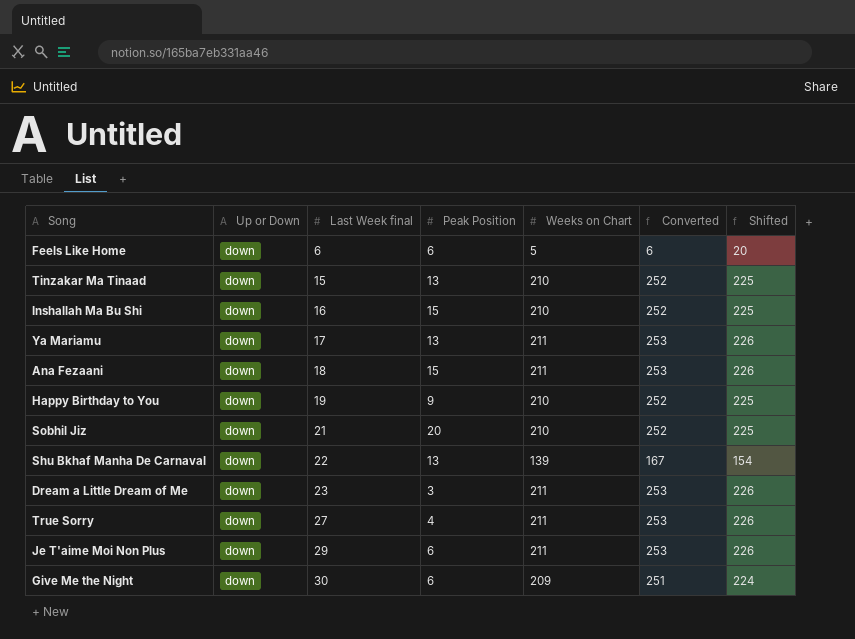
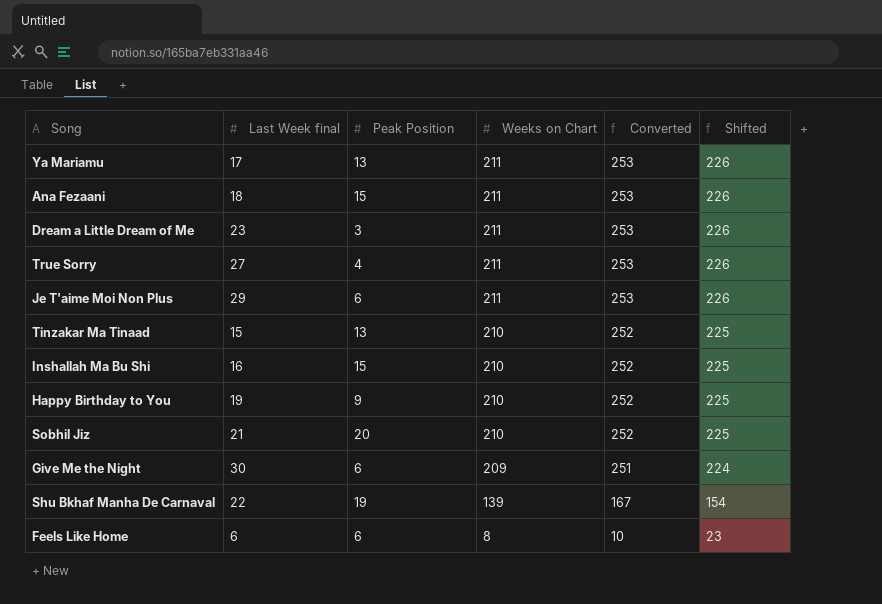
row order: Last Week final ascending -> Weeks on Chart descending
column Up or Down | position: 2 -> none
Shu Bkhaf Manha De Carnaval | Peak Position: 13 -> 19
Feels Like Home | Weeks on Chart: 5 -> 8
Feels Like Home | Converted: 6 -> 10
Feels Like Home | Shifted: 20 -> 23

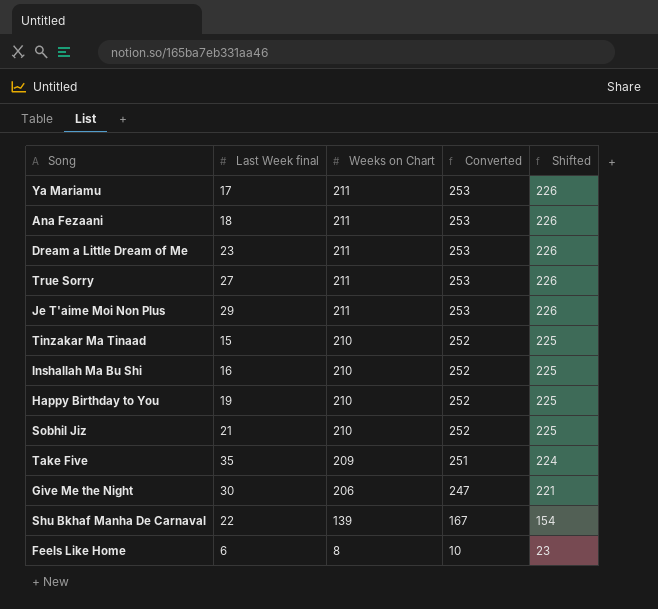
column Peak Position | position: 3 -> none
row Take Five: none -> 35 | 209 | 251 | 224
Give Me the Night | Weeks on Chart: 209 -> 206
Give Me the Night | Converted: 251 -> 247
Give Me the Night | Shifted: 224 -> 221

